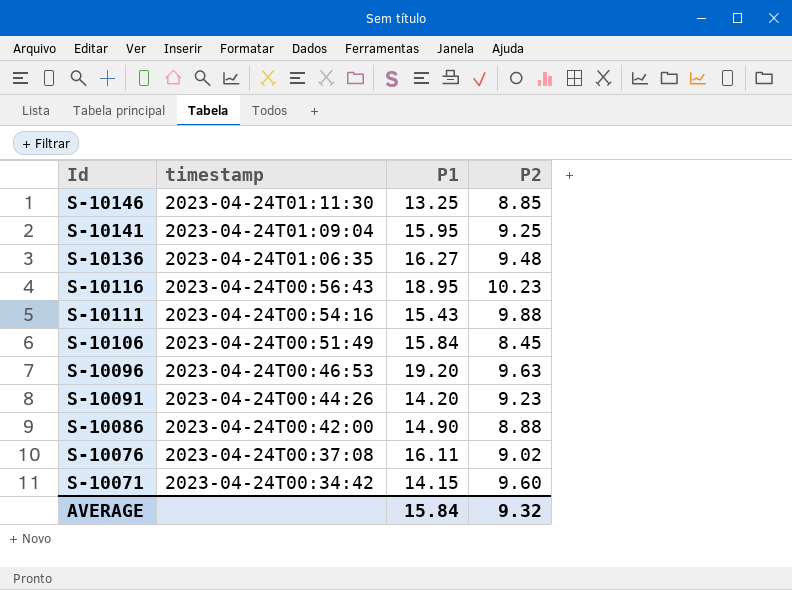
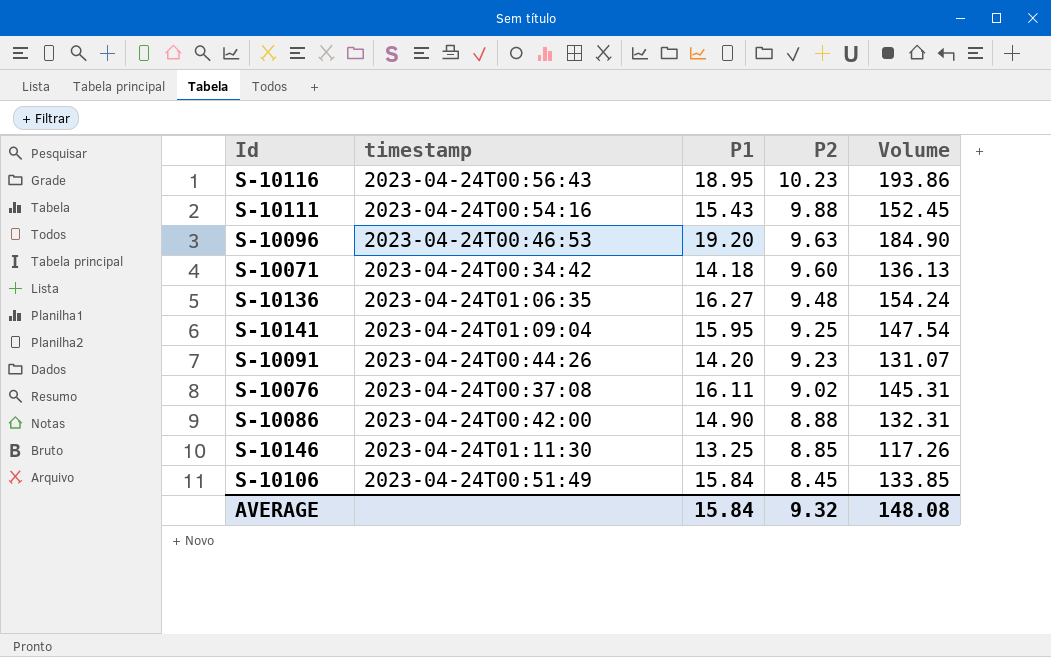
row order: Id descending -> P2 descending
column Volume | formula: none -> [P1] * [P2]
S-10071 | P1: 14.15 -> 14.18

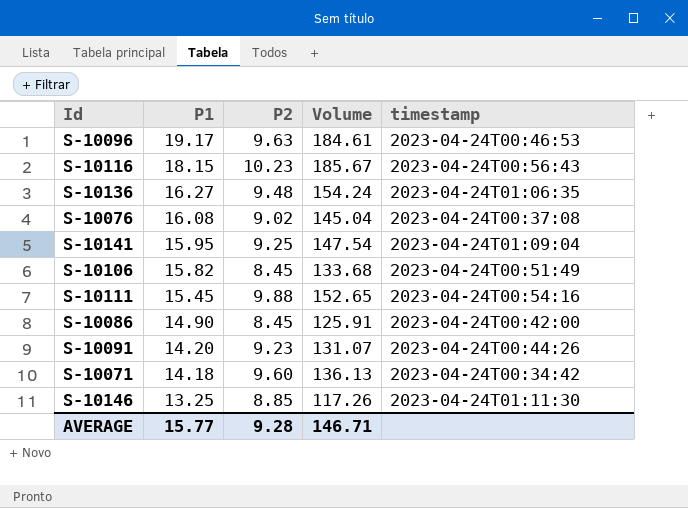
row order: P2 descending -> P1 descending
column timestamp | position: 2 -> 5
S-10096 | P1: 19.20 -> 19.17
S-10096 | Volume: 184.90 -> 184.61
S-10116 | P1: 18.95 -> 18.15
S-10116 | Volume: 193.86 -> 185.67
S-10076 | P1: 16.11 -> 16.08
S-10076 | Volume: 145.31 -> 145.04
S-10106 | P1: 15.84 -> 15.82
S-10106 | Volume: 133.85 -> 133.68
S-10111 | P1: 15.43 -> 15.45
S-10111 | Volume: 152.45 -> 152.65
S-10086 | P2: 8.88 -> 8.45
S-10086 | Volume: 132.31 -> 125.91
AVERAGE | P1: 15.84 -> 15.77
AVERAGE | P2: 9.32 -> 9.28
AVERAGE | Volume: 148.08 -> 146.71

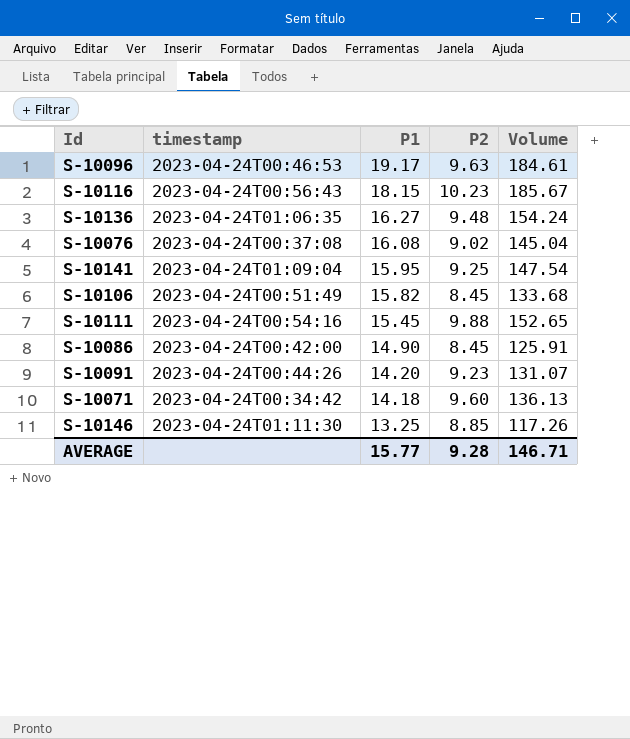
column timestamp | position: 5 -> 2

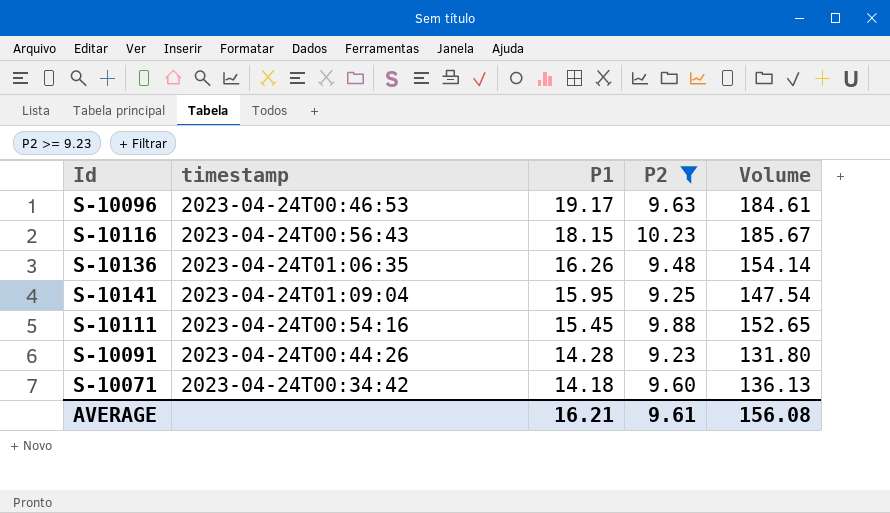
filter: none -> P2 >= 9.23
S-10136 | P1: 16.27 -> 16.26
S-10136 | Volume: 154.24 -> 154.14
S-10091 | P1: 14.20 -> 14.28
S-10091 | Volume: 131.07 -> 131.80
AVERAGE | P1: 15.77 -> 16.21
AVERAGE | P2: 9.28 -> 9.61
AVERAGE | Volume: 146.71 -> 156.08

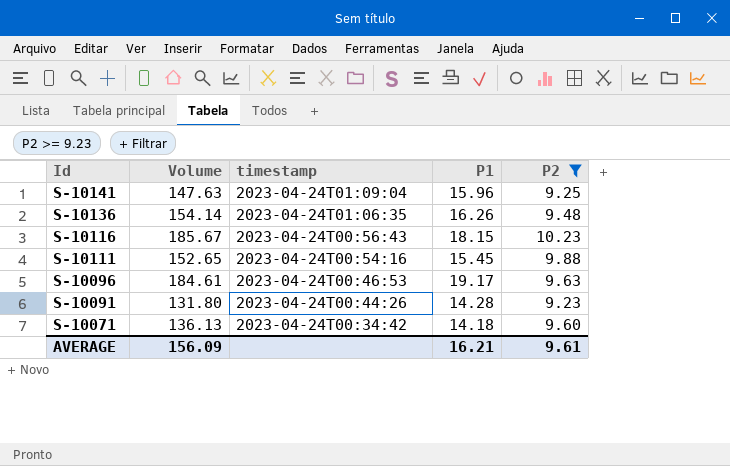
row order: P1 descending -> Id descending
column Volume | position: 5 -> 2
S-10141 | Volume: 147.54 -> 147.63
S-10141 | P1: 15.95 -> 15.96
AVERAGE | Volume: 156.08 -> 156.09

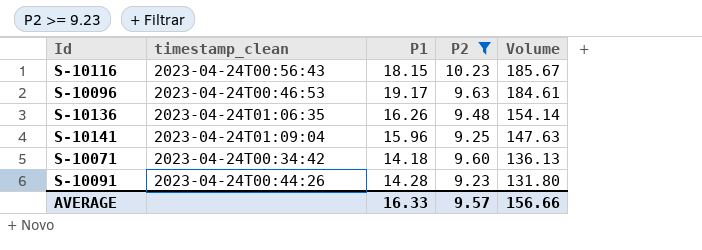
row order: Id descending -> Volume descending
column name: timestamp -> timestamp_clean
column Volume | position: 2 -> 5
row S-10111: 152.65 | 2023-04-24T00:54:16 | 15.45 | 9.88 -> none
AVERAGE | P1: 16.21 -> 16.33
AVERAGE | P2: 9.61 -> 9.57
AVERAGE | Volume: 156.09 -> 156.66

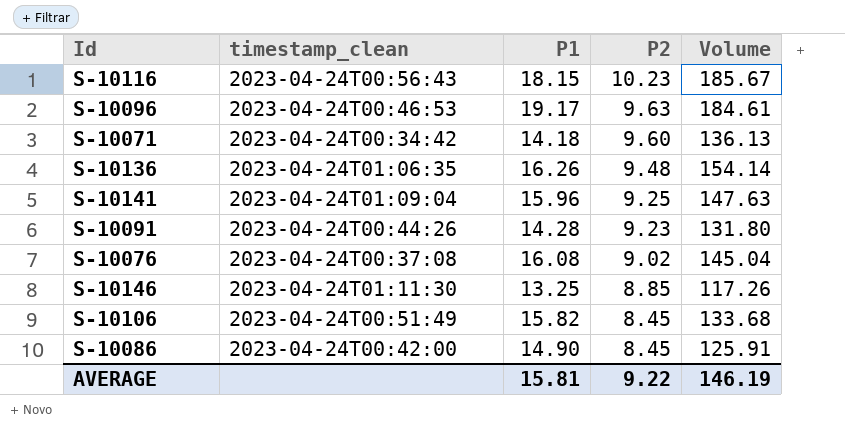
filter: P2 >= 9.23 -> none
row order: Volume descending -> P2 descending
AVERAGE | P1: 16.33 -> 15.81
AVERAGE | P2: 9.57 -> 9.22
AVERAGE | Volume: 156.66 -> 146.19

